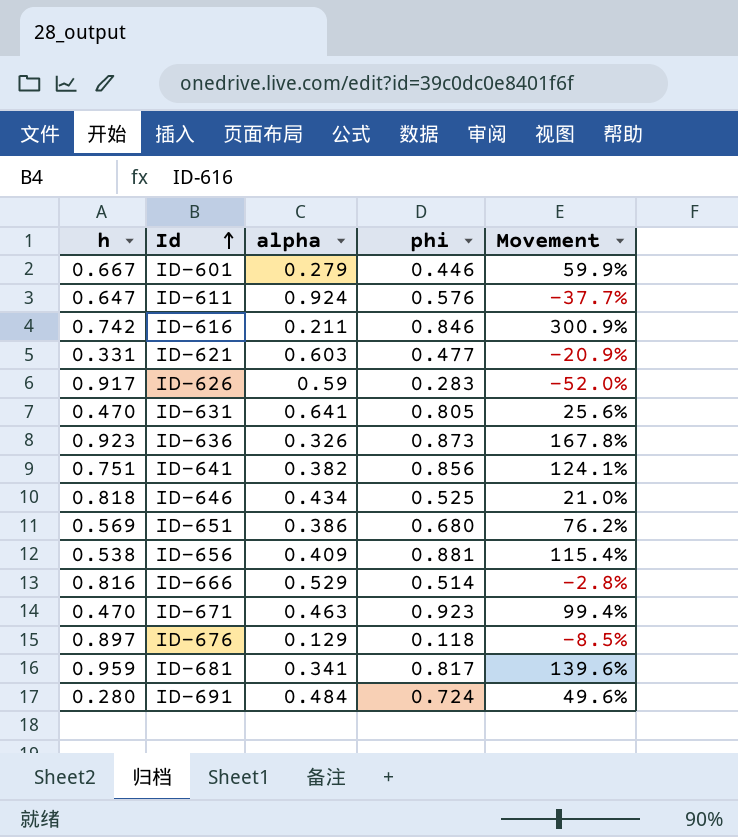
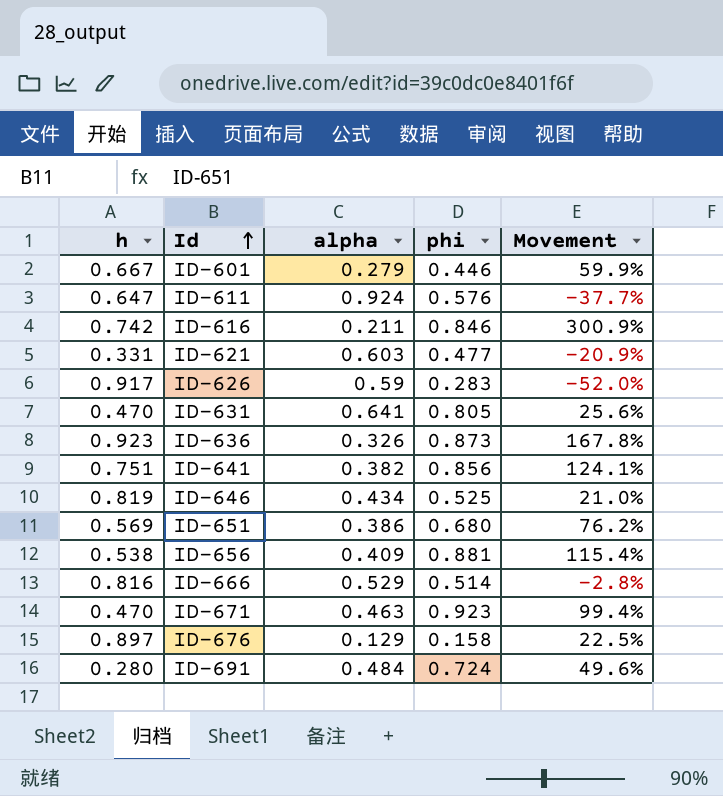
row ID-681: 0.959 | 0.341 | 0.817 | 139.6% -> none
ID-646 | h: 0.818 -> 0.819
ID-676 | phi: 0.118 -> 0.158
ID-676 | Movement: -8.5% -> 22.5%

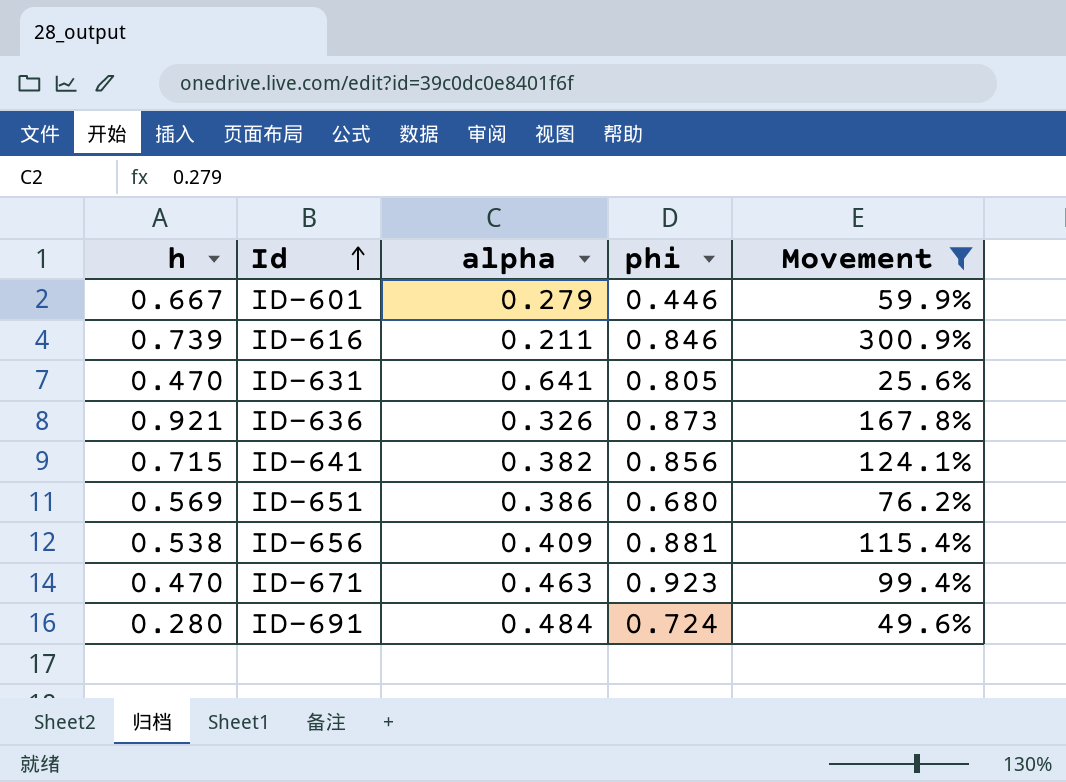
filter: none -> Movement >= 25.6%
ID-616 | h: 0.742 -> 0.739
ID-636 | h: 0.923 -> 0.921
ID-641 | h: 0.751 -> 0.715

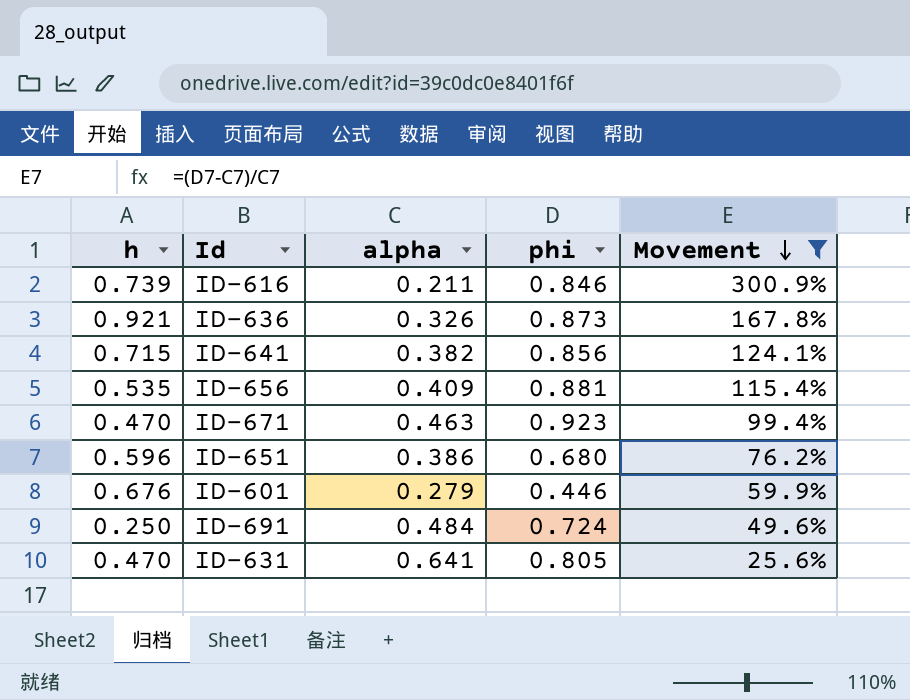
row order: Id ascending -> Movement descending
ID-656 | h: 0.538 -> 0.535
ID-651 | h: 0.569 -> 0.596
ID-601 | h: 0.667 -> 0.676
ID-691 | h: 0.280 -> 0.250

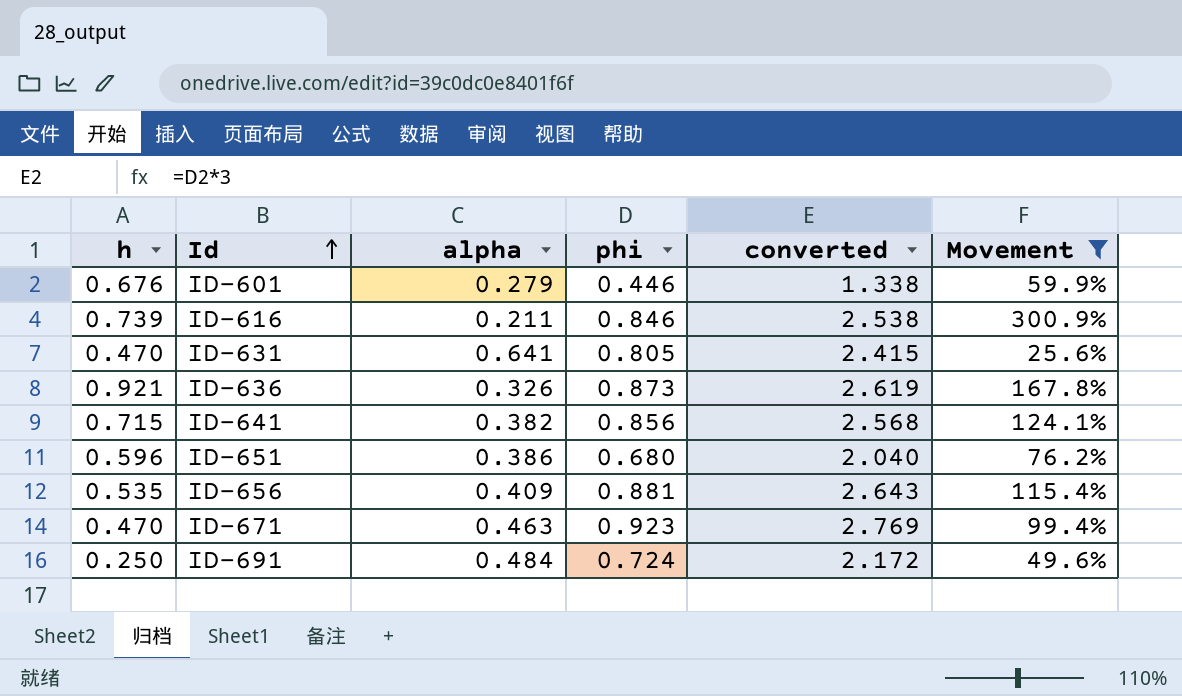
row order: Movement descending -> Id ascending
column converted | formula: none -> [phi] * 3

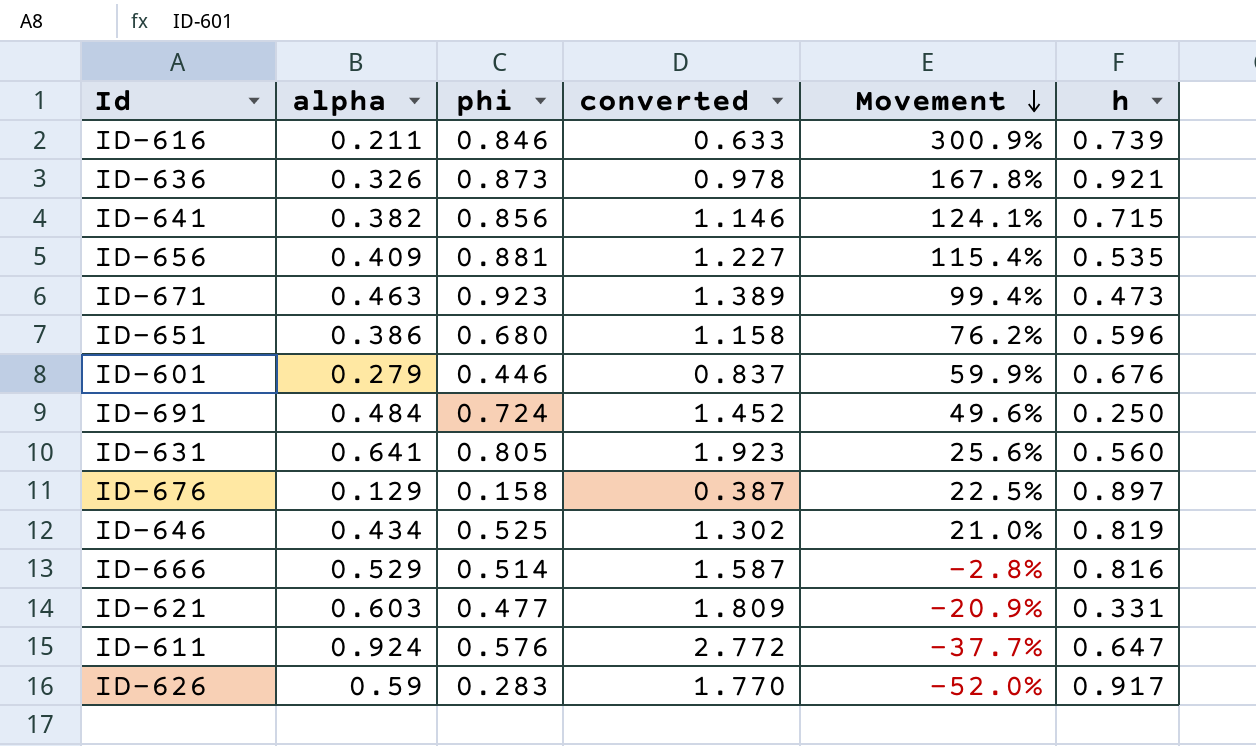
filter: Movement >= 25.6% -> none
row order: Id ascending -> Movement descending
column converted | formula: [phi] * 3 -> [alpha] * 3
column h | position: 1 -> 6
ID-671 | h: 0.470 -> 0.473
ID-631 | h: 0.470 -> 0.560

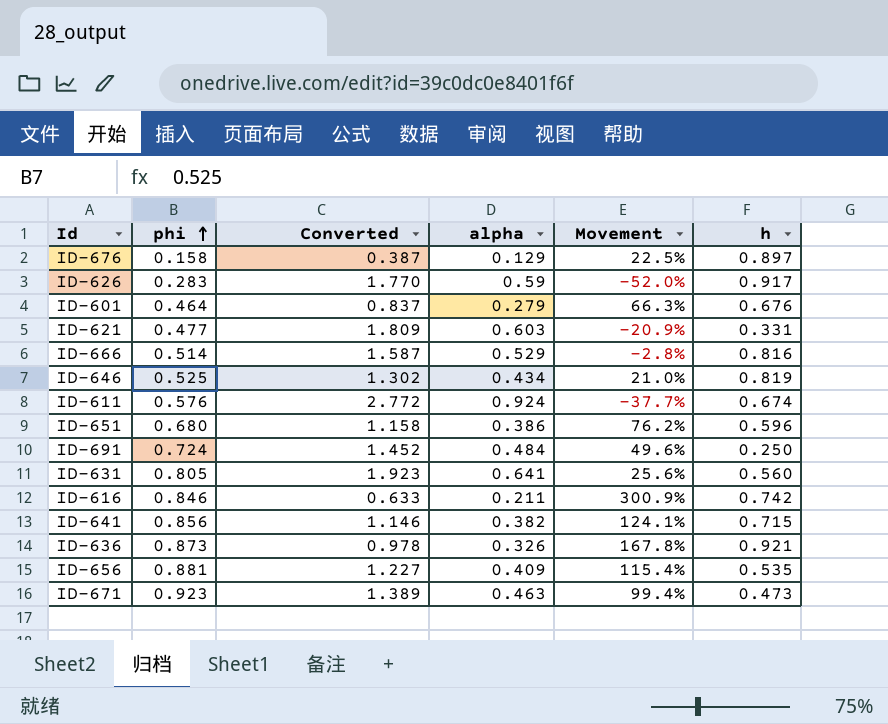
row order: Movement descending -> phi ascending
column name: converted -> Converted
column alpha | position: 2 -> 4
ID-601 | phi: 0.446 -> 0.464
ID-601 | Movement: 59.9% -> 66.3%
ID-611 | h: 0.647 -> 0.674
ID-616 | h: 0.739 -> 0.742

